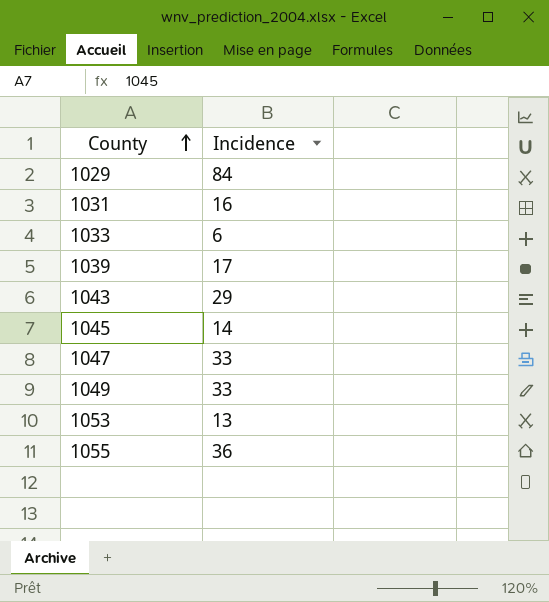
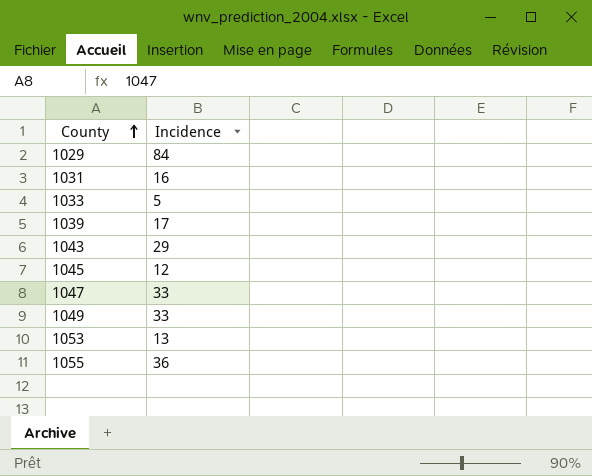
1033 | Incidence: 6 -> 5
1045 | Incidence: 14 -> 12

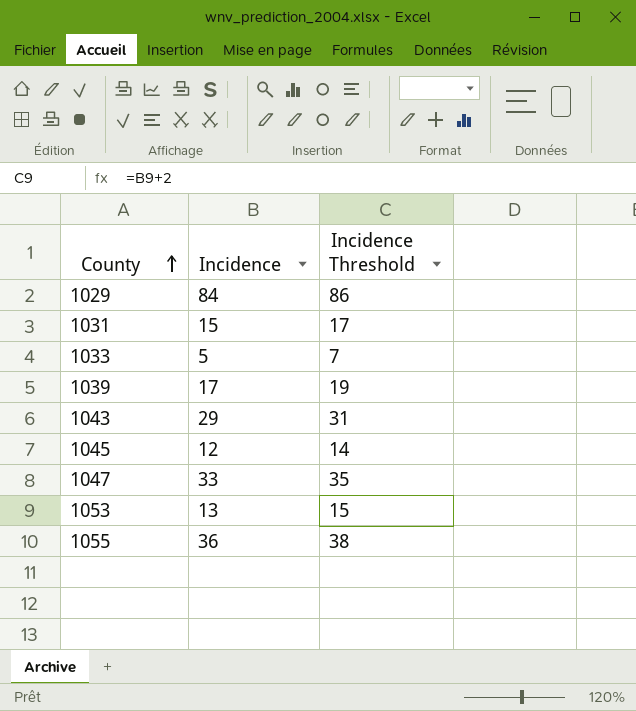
column Incidence Threshold | formula: none -> [Incidence] + 2
row 1049: 33 -> none
1031 | Incidence: 16 -> 15

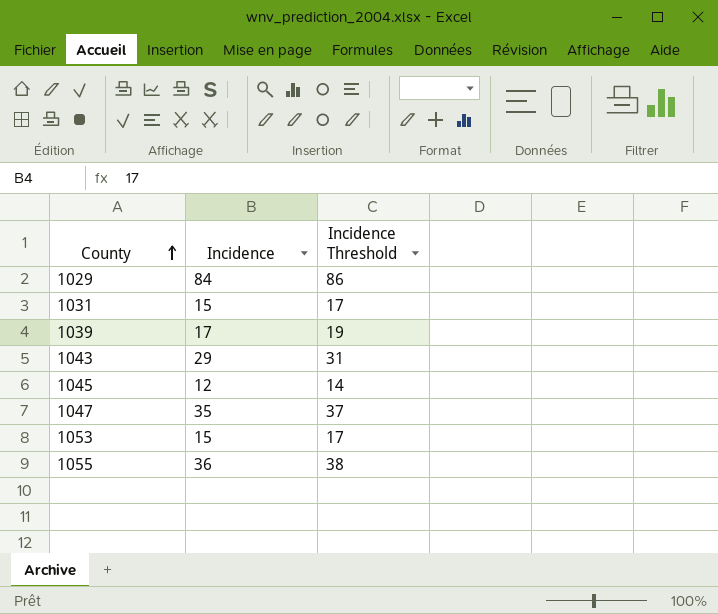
row 1033: 5 | 7 -> none
1047 | Incidence: 33 -> 35
1047 | Incidence Threshold: 35 -> 37
1053 | Incidence: 13 -> 15
1053 | Incidence Threshold: 15 -> 17

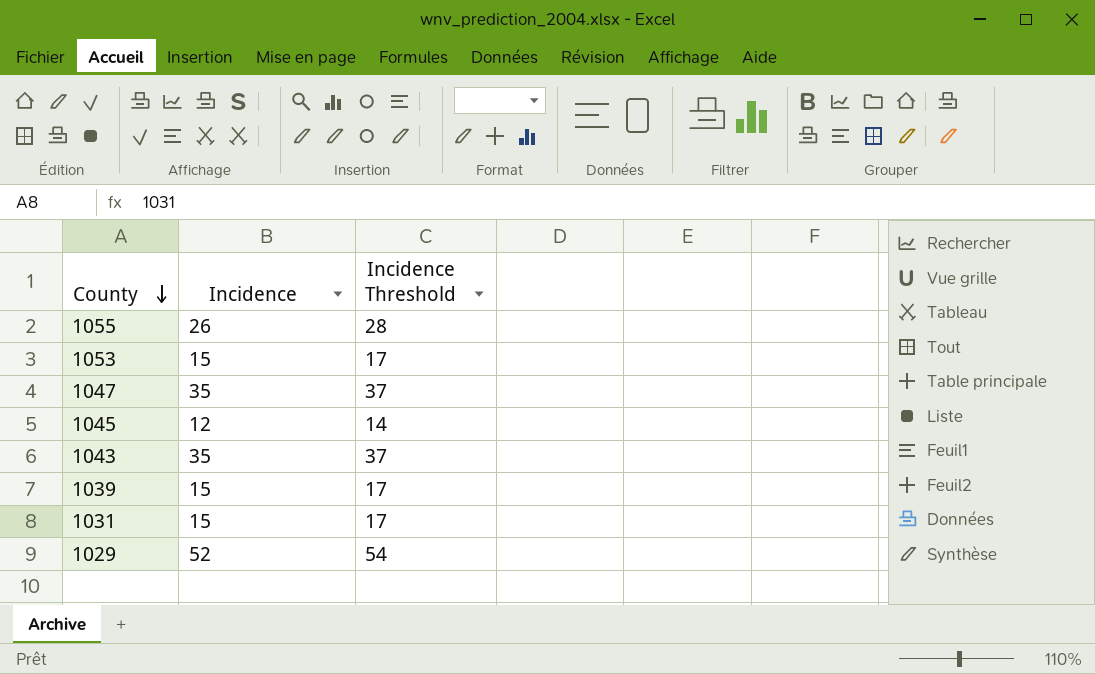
row order: County ascending -> County descending
1055 | Incidence: 36 -> 26
1055 | Incidence Threshold: 38 -> 28
1043 | Incidence: 29 -> 35
1043 | Incidence Threshold: 31 -> 37
1039 | Incidence: 17 -> 15
1039 | Incidence Threshold: 19 -> 17
1029 | Incidence: 84 -> 52
1029 | Incidence Threshold: 86 -> 54

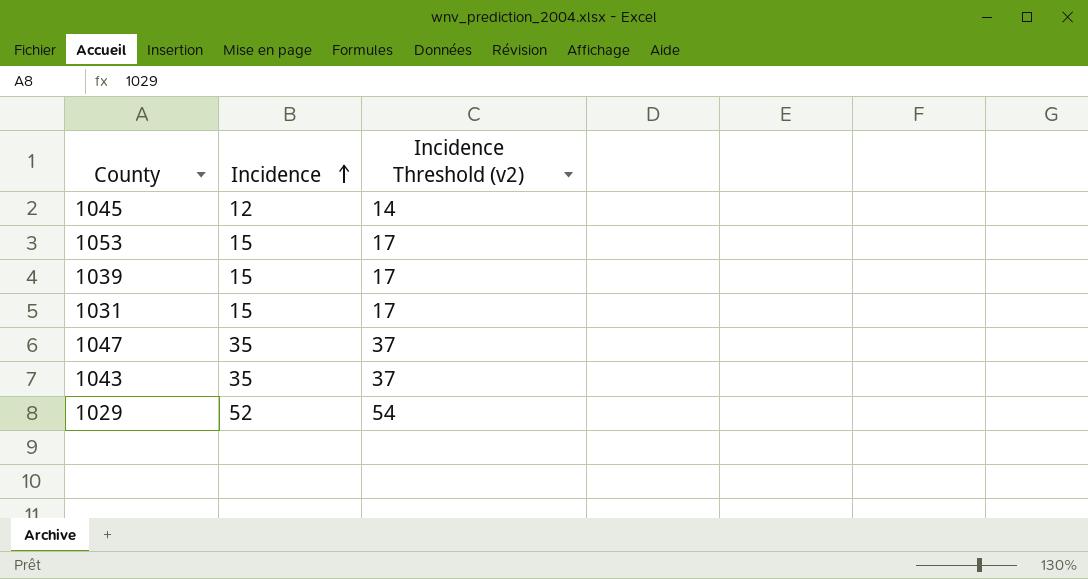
row order: County descending -> Incidence ascending
column name: Incidence Threshold -> Incidence Threshold (v2)
row 1055: 26 | 28 -> none

